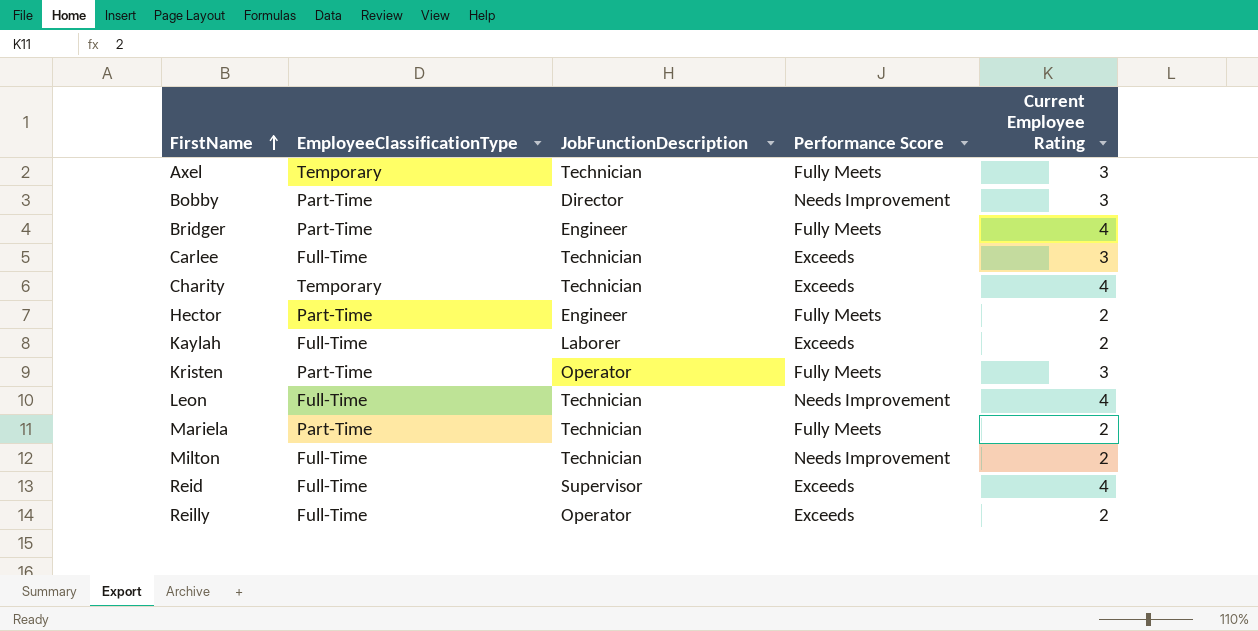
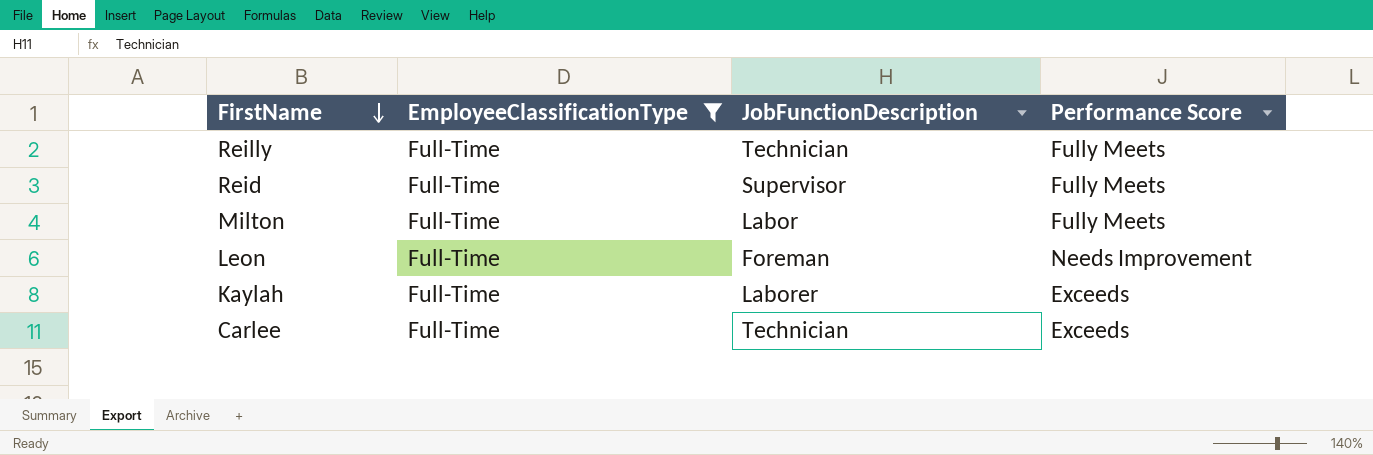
filter: none -> EmployeeClassificationType = Full-Time
row order: FirstName ascending -> FirstName descending
column Current Employee Rating | position: 5 -> none
Reilly | JobFunctionDescription: Operator -> Technician
Reilly | Performance Score: Exceeds -> Fully Meets
Reid | Performance Score: Exceeds -> Fully Meets
Milton | JobFunctionDescription: Technician -> Labor
Milton | Performance Score: Needs Improvement -> Fully Meets
Leon | JobFunctionDescription: Technician -> Foreman

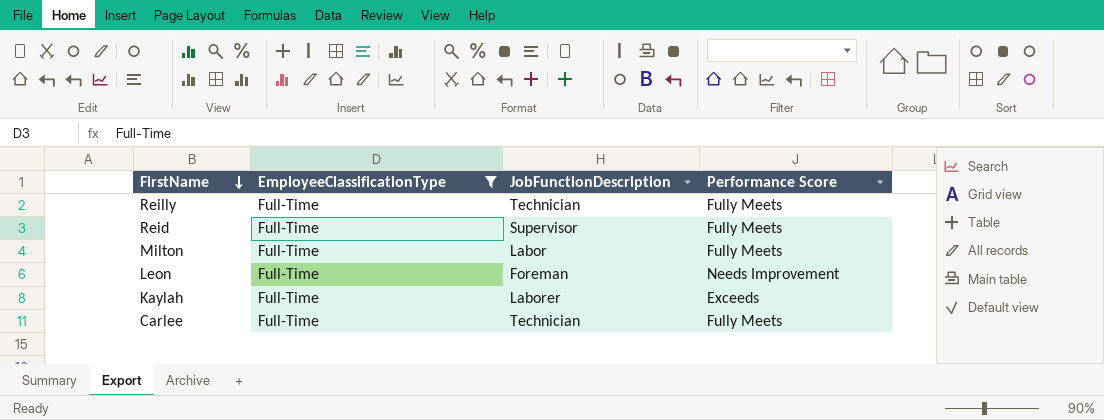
Carlee | Performance Score: Exceeds -> Fully Meets

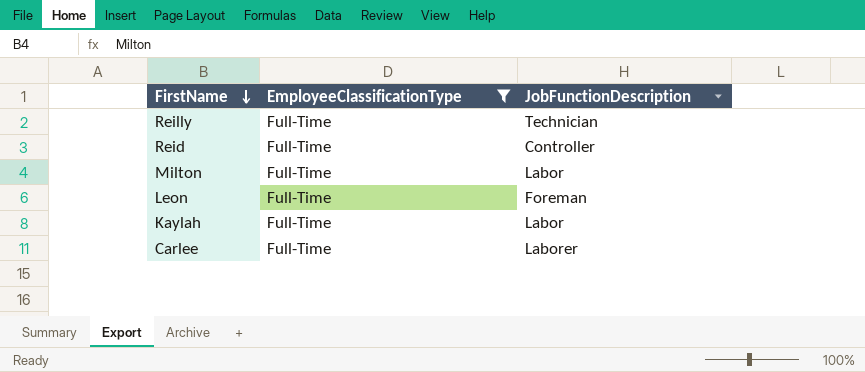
column Performance Score | position: 4 -> none
Reid | JobFunctionDescription: Supervisor -> Controller
Kaylah | JobFunctionDescription: Laborer -> Labor
Carlee | JobFunctionDescription: Technician -> Laborer

